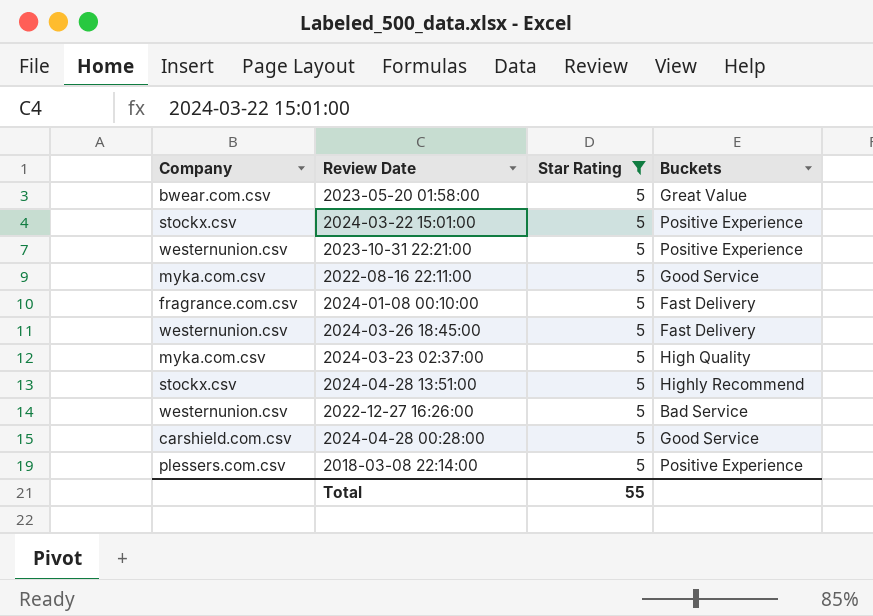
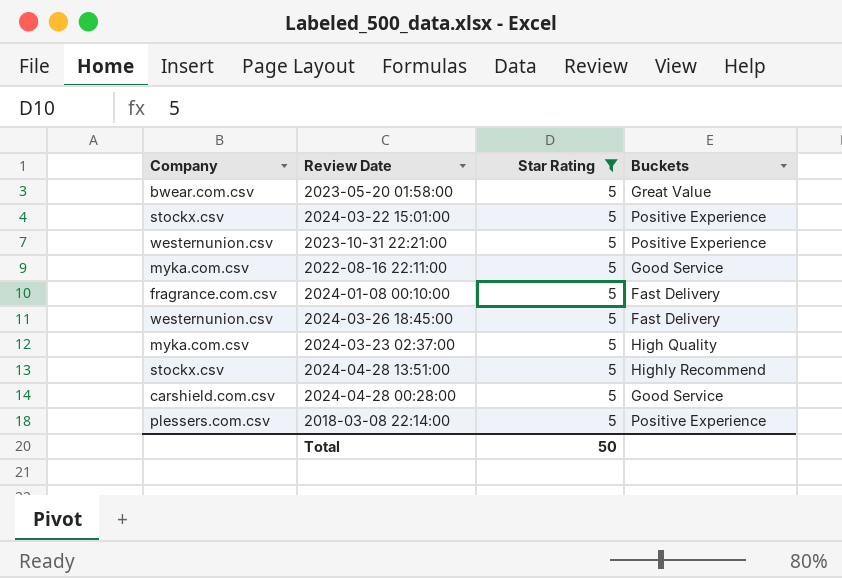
row 2022-12-27 16:26:00: westernunion.csv | 5 | Bad Service -> none
Total | Star Rating: 55 -> 50

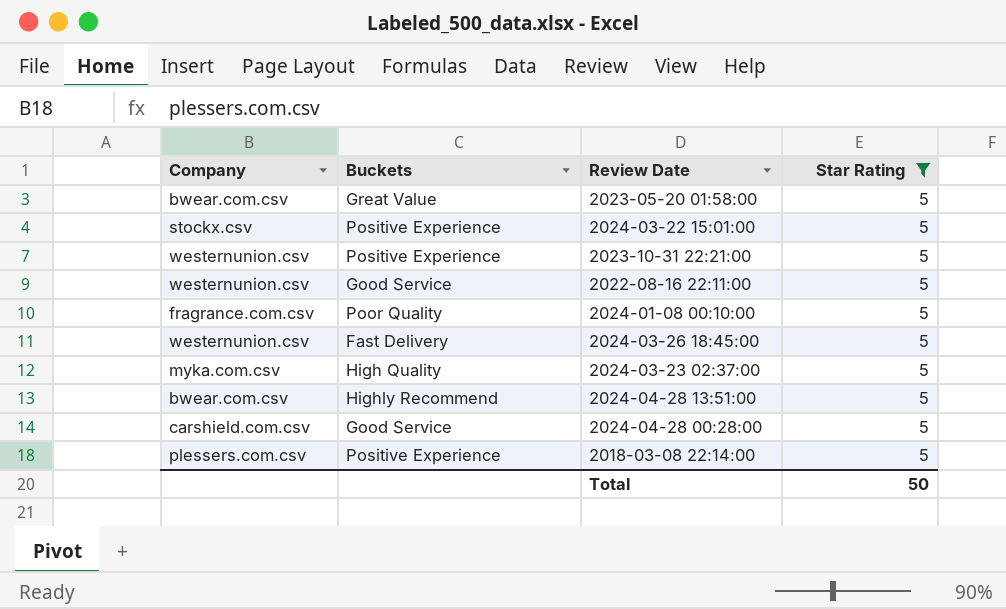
column Buckets | position: 4 -> 2
2022-08-16 22:11:00 | Company: myka.com.csv -> westernunion.csv
2024-01-08 00:10:00 | Buckets: Fast Delivery -> Poor Quality
2024-04-28 13:51:00 | Company: stockx.csv -> bwear.com.csv

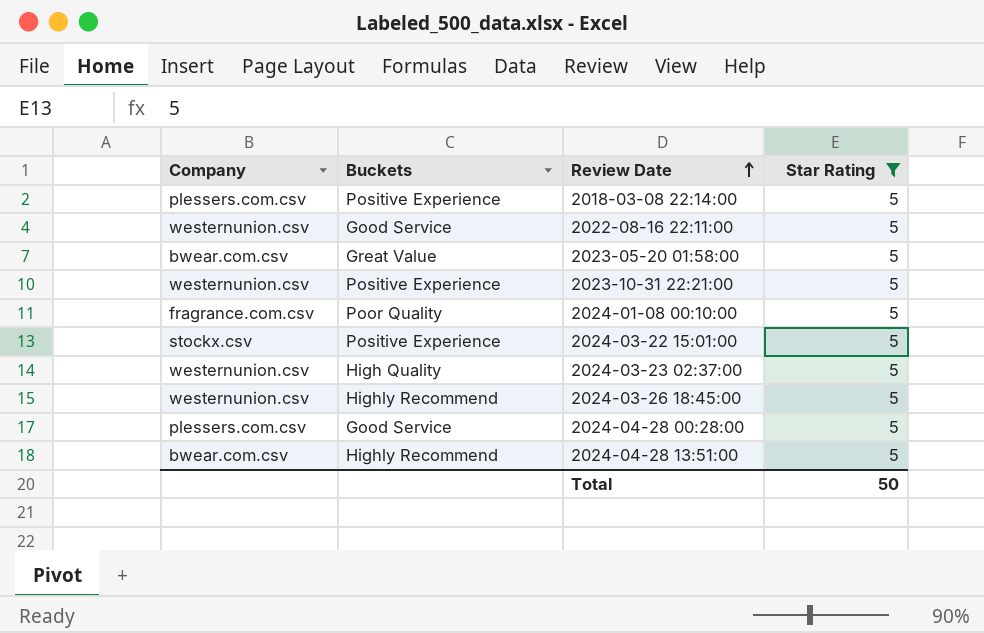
row order: none -> Review Date ascending
2024-03-23 02:37:00 | Company: myka.com.csv -> westernunion.csv
2024-03-26 18:45:00 | Buckets: Fast Delivery -> Highly Recommend
2024-04-28 00:28:00 | Company: carshield.com.csv -> plessers.com.csv

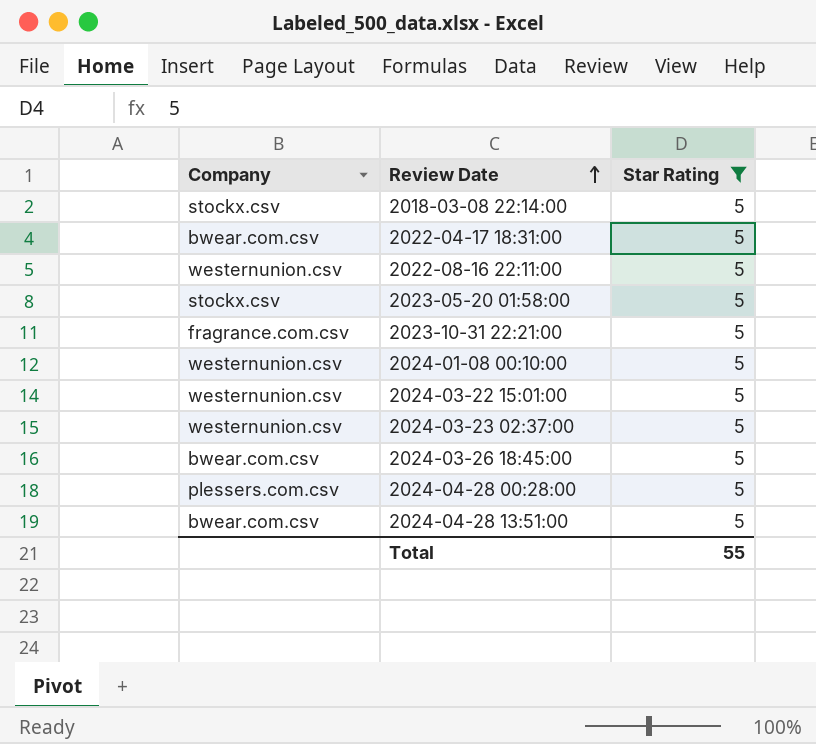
column Buckets | position: 2 -> none
2018-03-08 22:14:00 | Company: plessers.com.csv -> stockx.csv
row 2022-04-17 18:31:00: none -> bwear.com.csv | 5
2023-05-20 01:58:00 | Company: bwear.com.csv -> stockx.csv
2023-10-31 22:21:00 | Company: westernunion.csv -> fragrance.com.csv
2024-01-08 00:10:00 | Company: fragrance.com.csv -> westernunion.csv
2024-03-22 15:01:00 | Company: stockx.csv -> westernunion.csv
2024-03-26 18:45:00 | Company: westernunion.csv -> bwear.com.csv
Total | Star Rating: 50 -> 55

